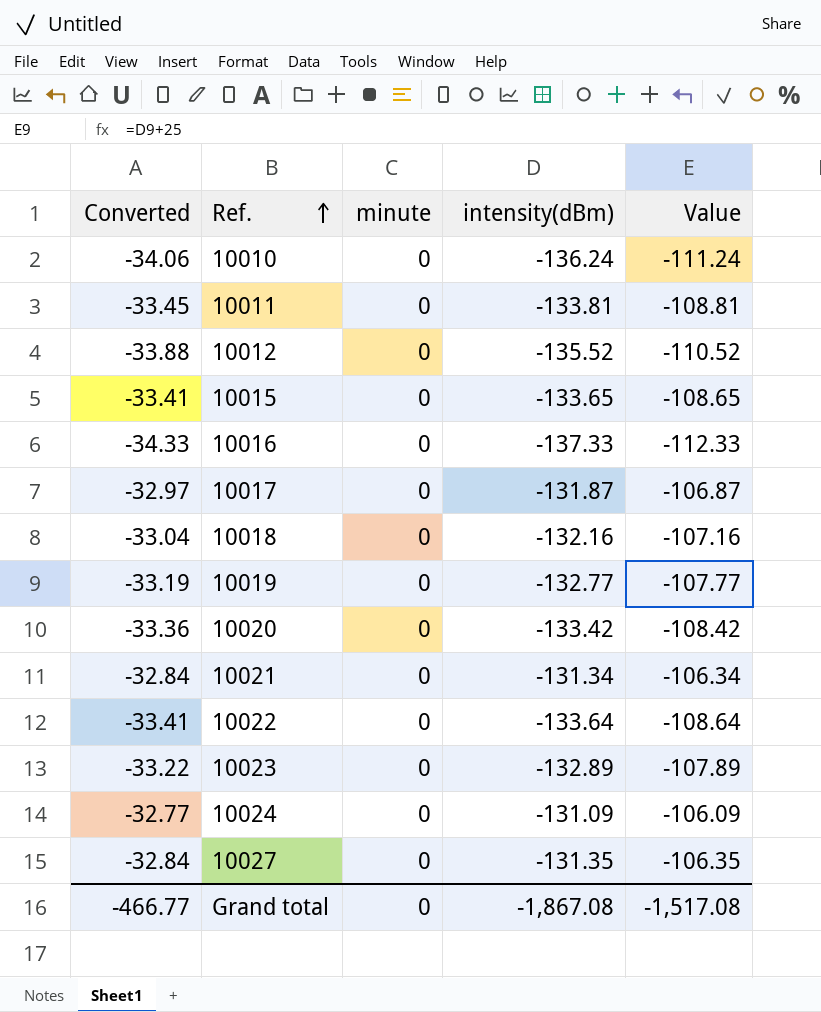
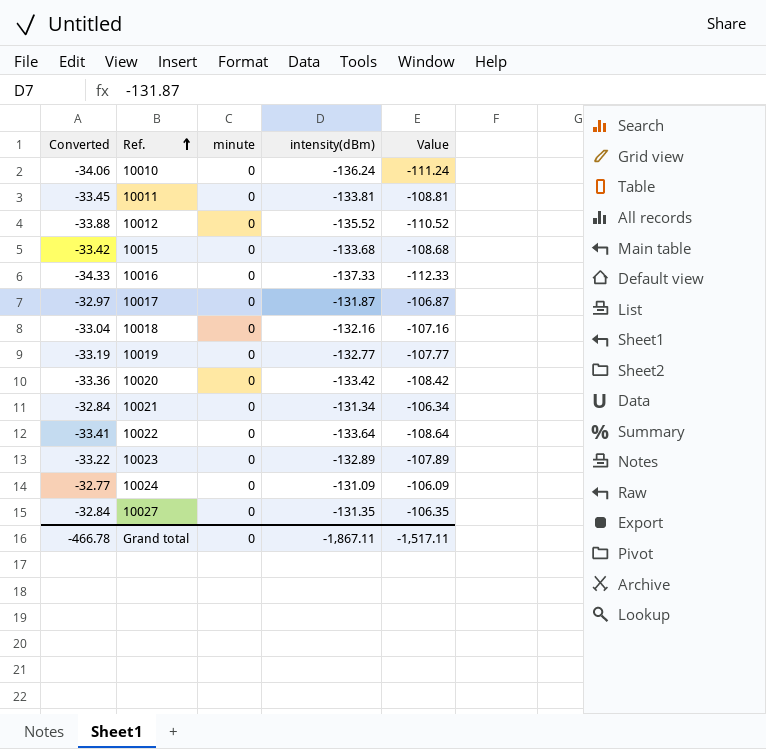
10015 | Converted: -33.41 -> -33.42
10015 | intensity(dBm): -133.65 -> -133.68
10015 | Value: -108.65 -> -108.68
Grand total | Converted: -466.77 -> -466.78
Grand total | intensity(dBm): -1,867.08 -> -1,867.11
Grand total | Value: -1,517.08 -> -1,517.11

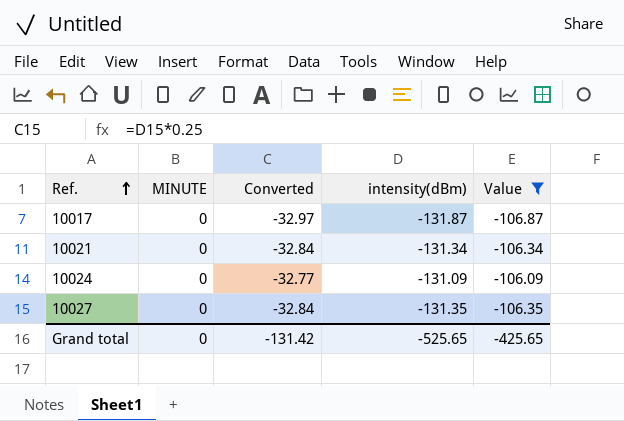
filter: none -> Value >= -106.87
column name: minute -> MINUTE
column Converted | position: 1 -> 3
Grand total | Converted: -466.78 -> -131.42
Grand total | intensity(dBm): -1,867.11 -> -525.65
Grand total | Value: -1,517.11 -> -425.65

